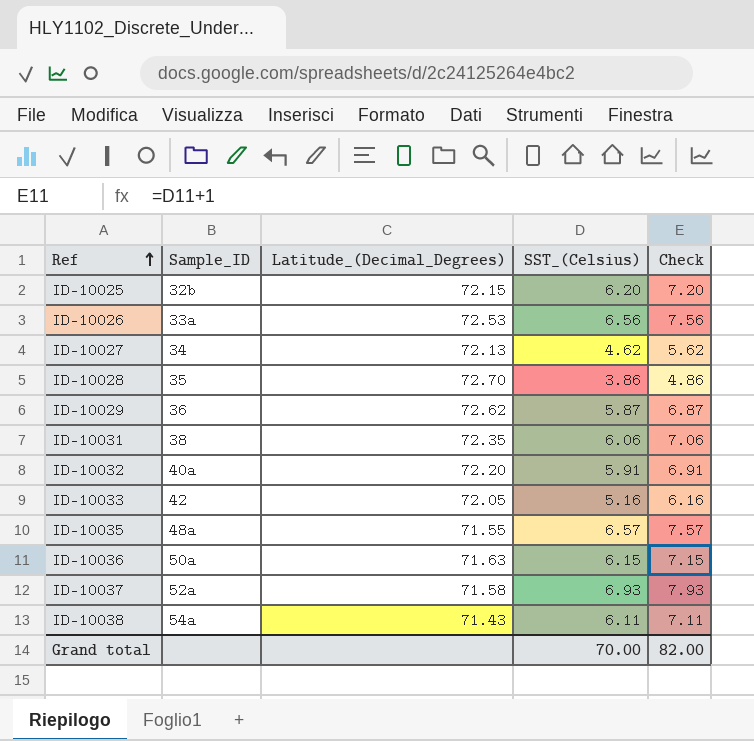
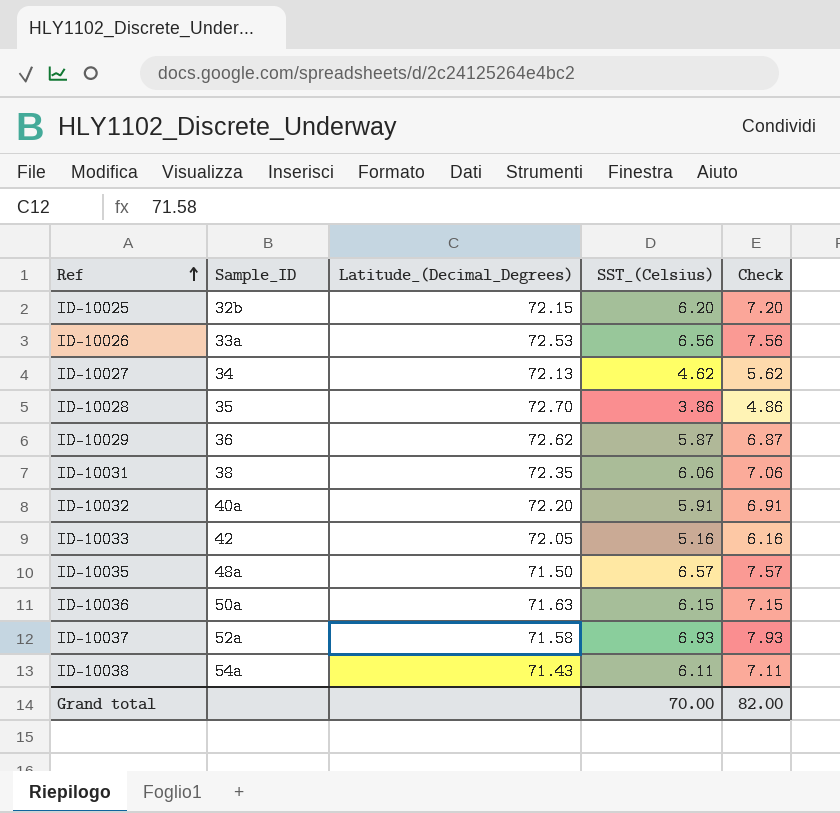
ID-10035 | Latitude_(Decimal_Degrees): 71.55 -> 71.50

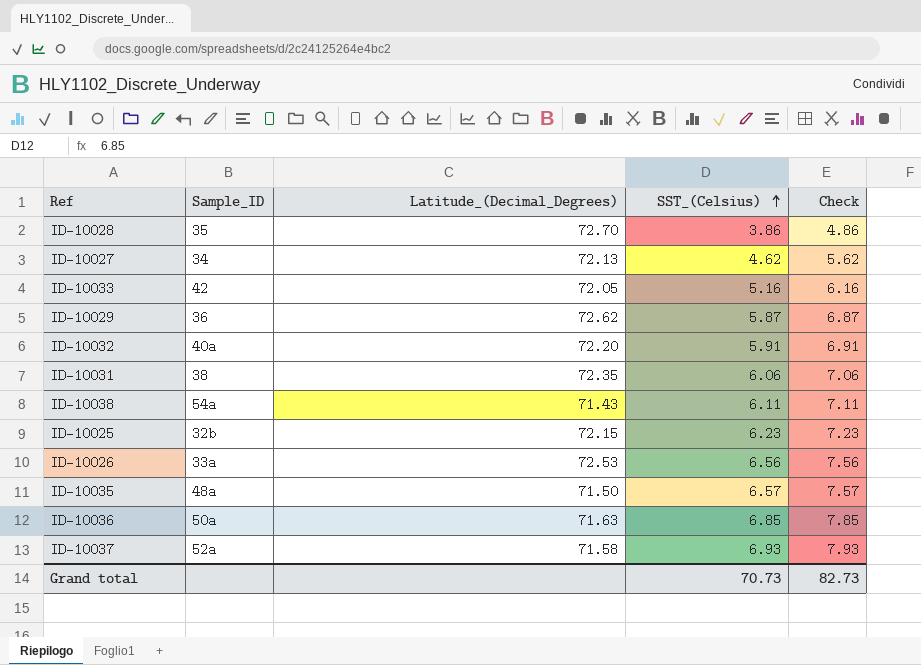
row order: Ref ascending -> SST_(Celsius) ascending
ID-10025 | SST_(Celsius): 6.20 -> 6.23
ID-10025 | Check: 7.20 -> 7.23
ID-10036 | SST_(Celsius): 6.15 -> 6.85
ID-10036 | Check: 7.15 -> 7.85
Grand total | SST_(Celsius): 70.00 -> 70.73
Grand total | Check: 82.00 -> 82.73

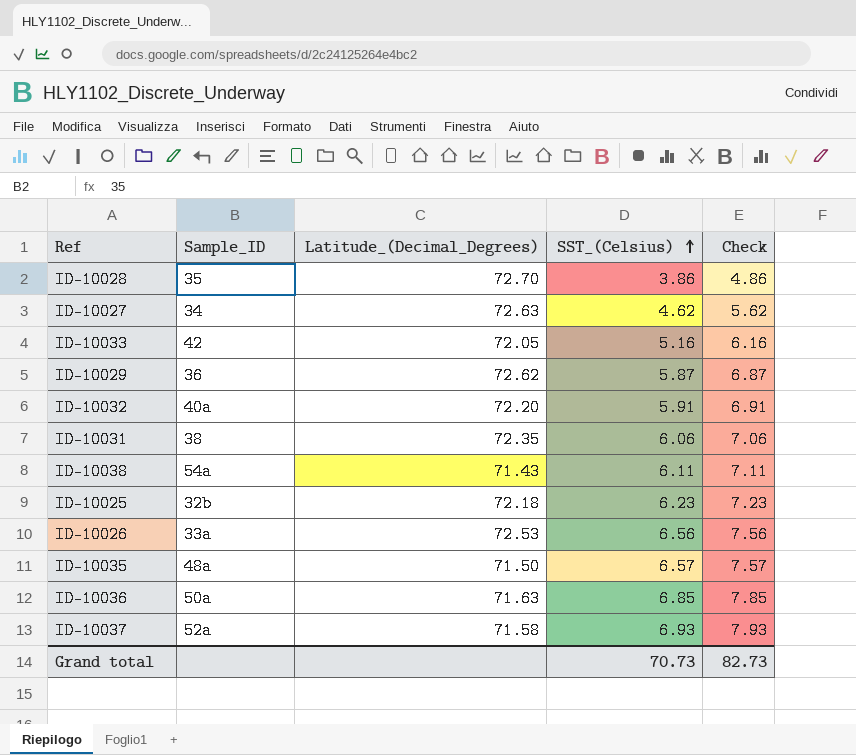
ID-10027 | Latitude_(Decimal_Degrees): 72.13 -> 72.63
ID-10025 | Latitude_(Decimal_Degrees): 72.15 -> 72.18

